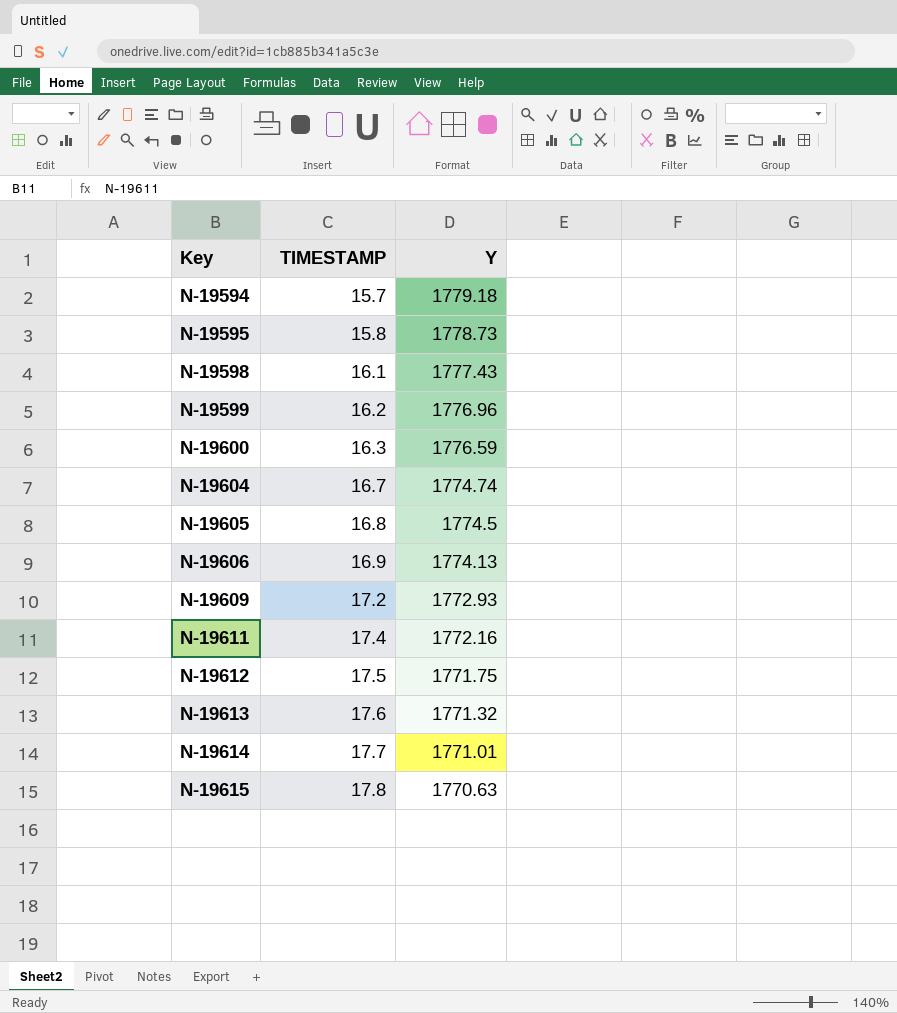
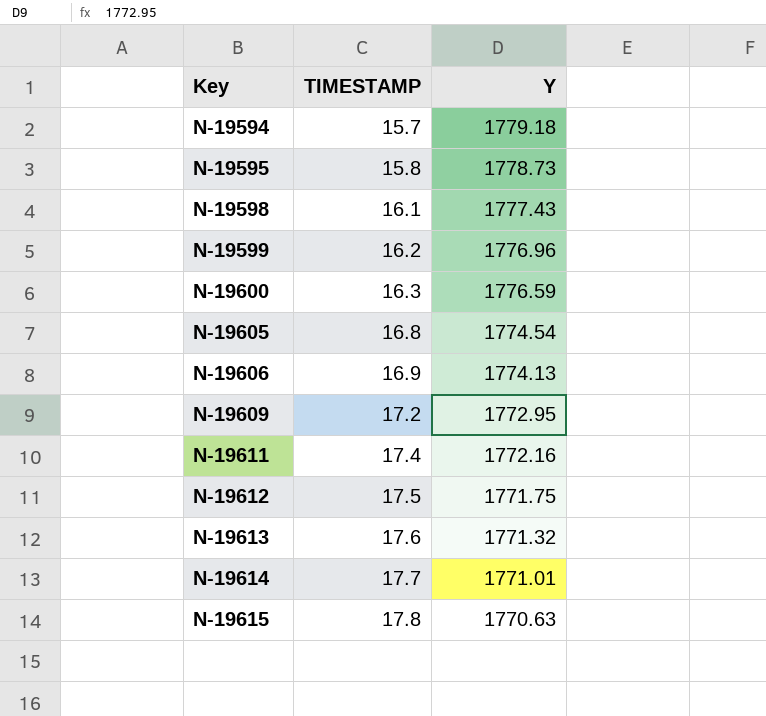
row N-19604: 16.7 | 1774.74 -> none
N-19605 | Y: 1774.5 -> 1774.54
N-19609 | Y: 1772.93 -> 1772.95

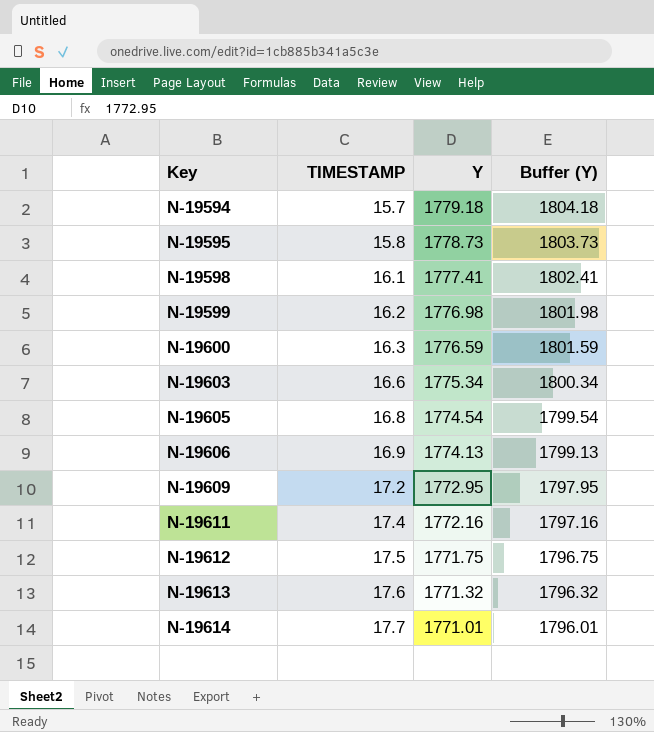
column Buffer (Y) | formula: none -> [Y] + 25
row N-19615: 17.8 | 1770.63 -> none
N-19598 | Y: 1777.43 -> 1777.41
N-19599 | Y: 1776.96 -> 1776.98
row N-19603: none -> 16.6 | 1775.34 | 1800.34

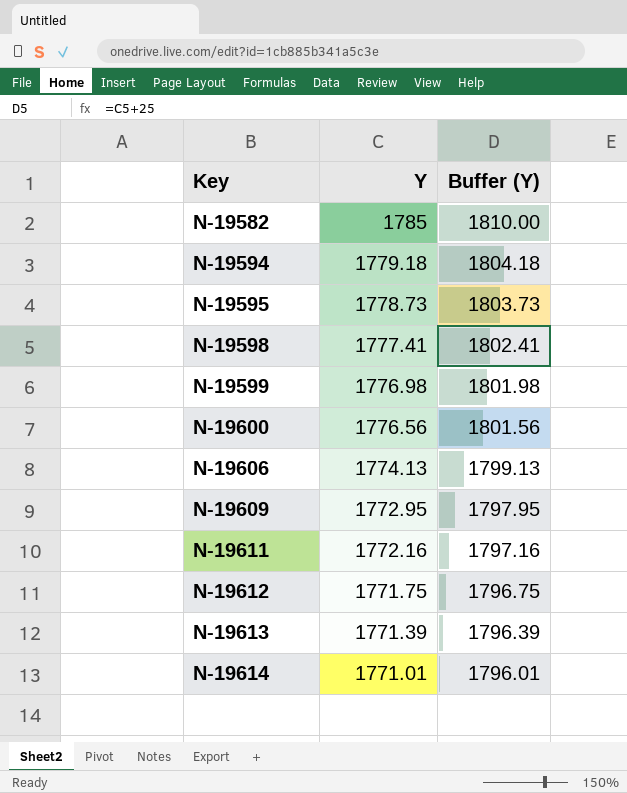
column TIMESTAMP | position: 2 -> none
row N-19603: 16.6 | 1775.34 | 1800.34 -> none
row N-19605: 16.8 | 1774.54 | 1799.54 -> none
row N-19582: none -> 1785 | 1810.00
N-19600 | Y: 1776.59 -> 1776.56
N-19600 | Buffer (Y): 1801.59 -> 1801.56
N-19613 | Y: 1771.32 -> 1771.39
N-19613 | Buffer (Y): 1796.32 -> 1796.39

